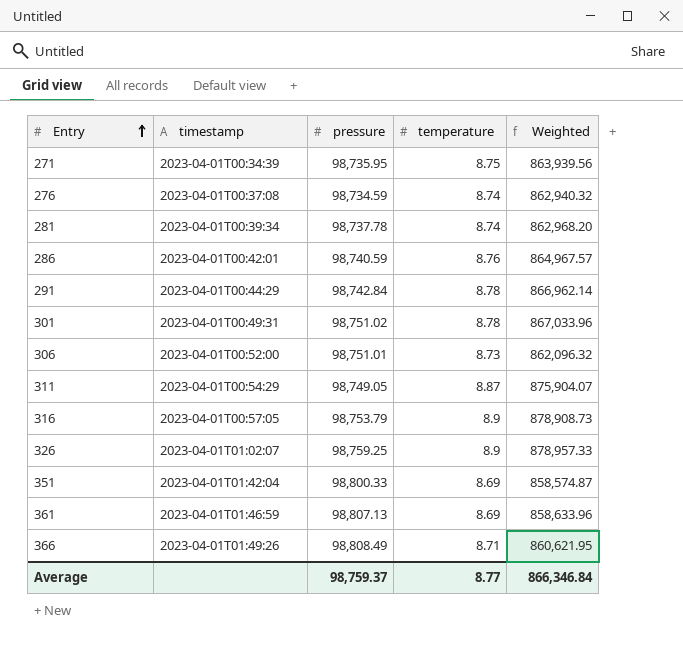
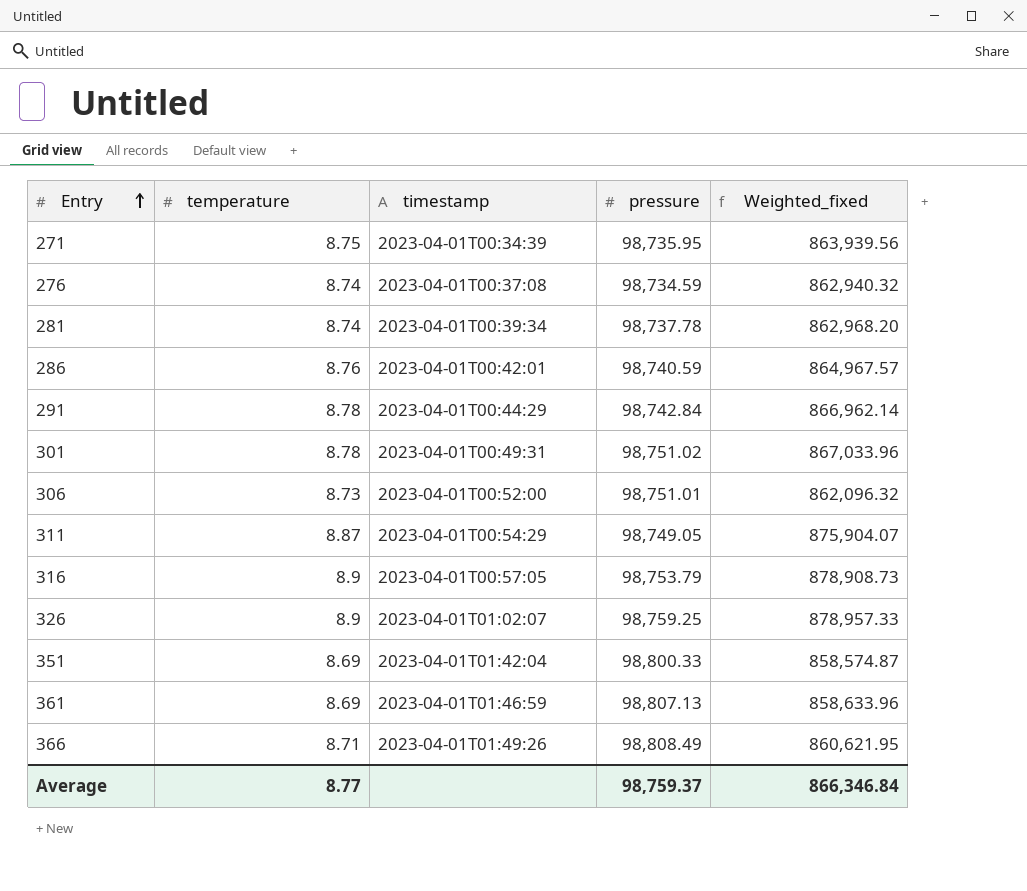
column temperature | position: 4 -> 2
column name: Weighted -> Weighted_fixed

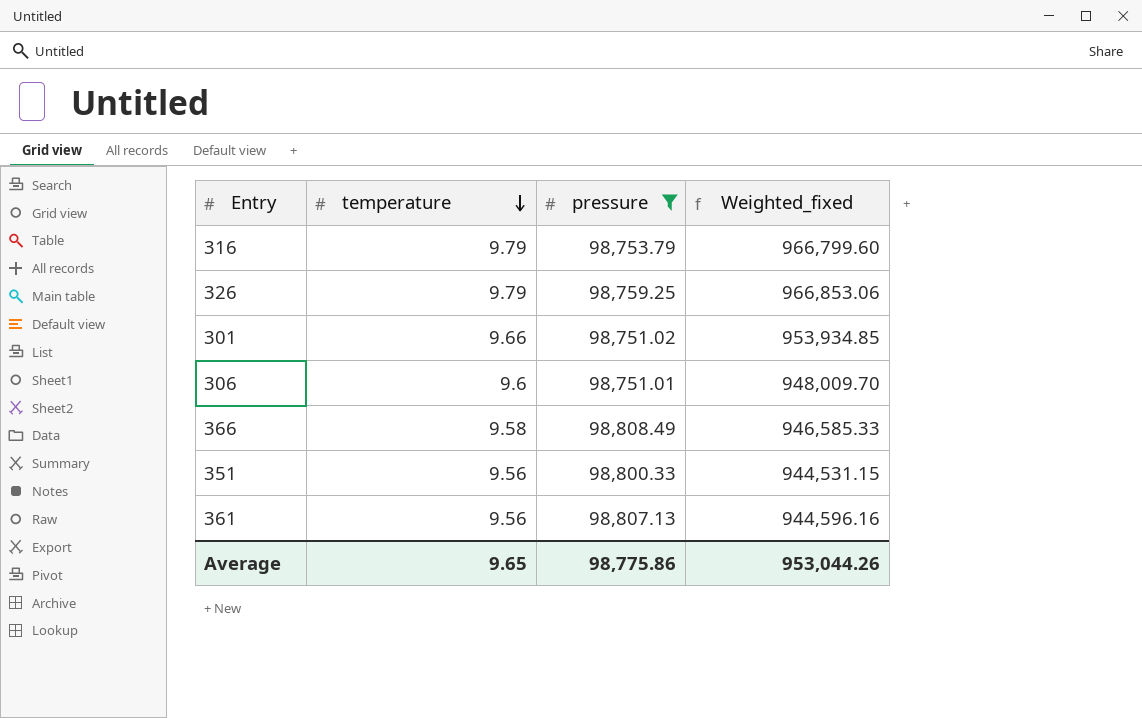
filter: none -> pressure >= 98,751.01
row order: Entry ascending -> temperature descending
column timestamp | position: 3 -> none
316 | temperature: 8.9 -> 9.79
316 | Weighted_fixed: 878,908.73 -> 966,799.60
326 | temperature: 8.9 -> 9.79
326 | Weighted_fixed: 878,957.33 -> 966,853.06
301 | temperature: 8.78 -> 9.66
301 | Weighted_fixed: 867,033.96 -> 953,934.85
306 | temperature: 8.73 -> 9.6
306 | Weighted_fixed: 862,096.32 -> 948,009.70
366 | temperature: 8.71 -> 9.58
366 | Weighted_fixed: 860,621.95 -> 946,585.33
351 | temperature: 8.69 -> 9.56
351 | Weighted_fixed: 858,574.87 -> 944,531.15
361 | temperature: 8.69 -> 9.56
361 | Weighted_fixed: 858,633.96 -> 944,596.16
Average | temperature: 8.77 -> 9.65
Average | pressure: 98,759.37 -> 98,775.86
Average | Weighted_fixed: 866,346.84 -> 953,044.26

